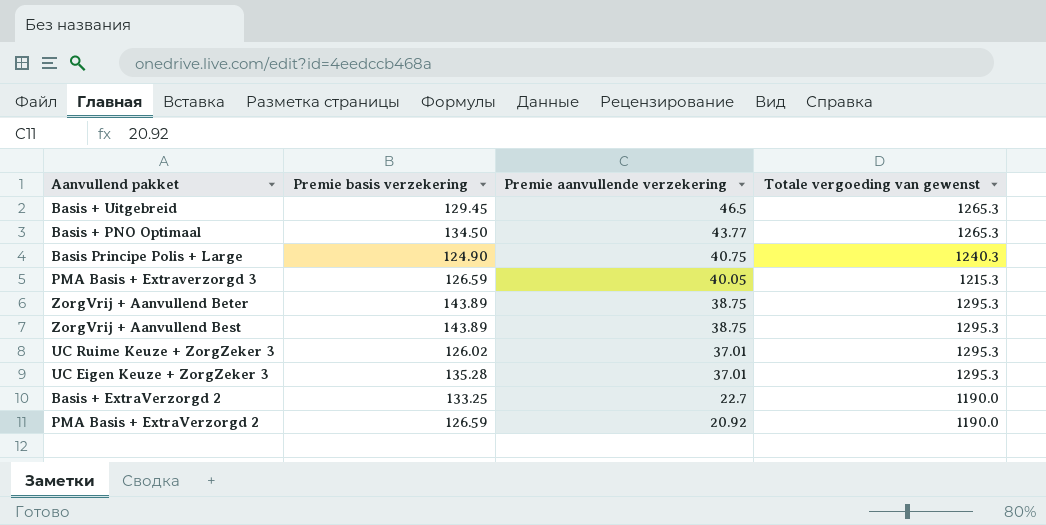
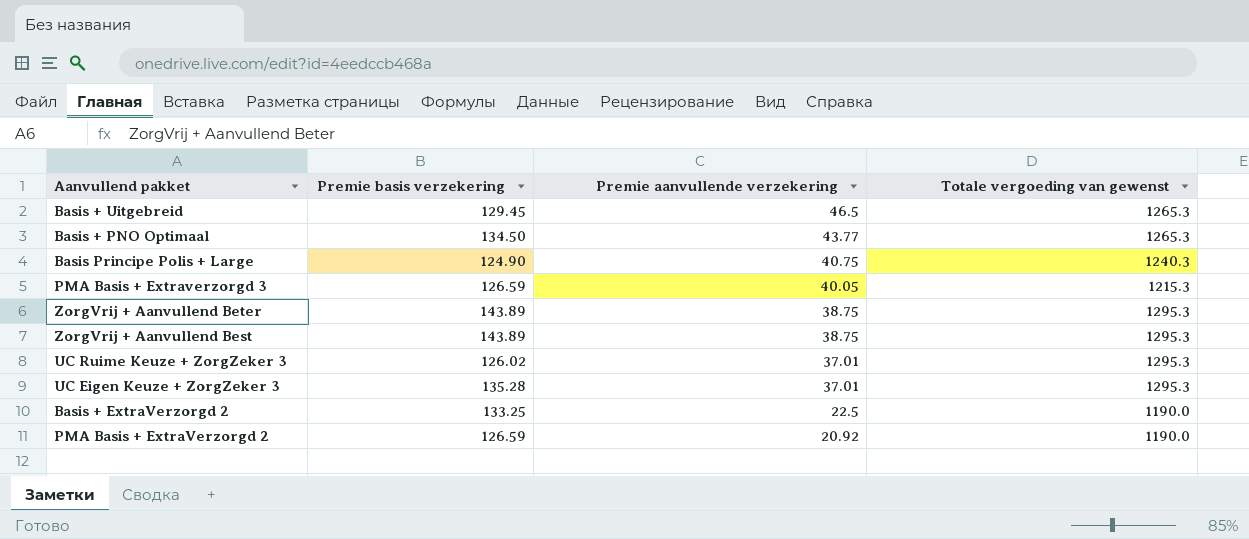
Basis + ExtraVerzorgd 2 | Premie aanvullende verzekering: 22.7 -> 22.5

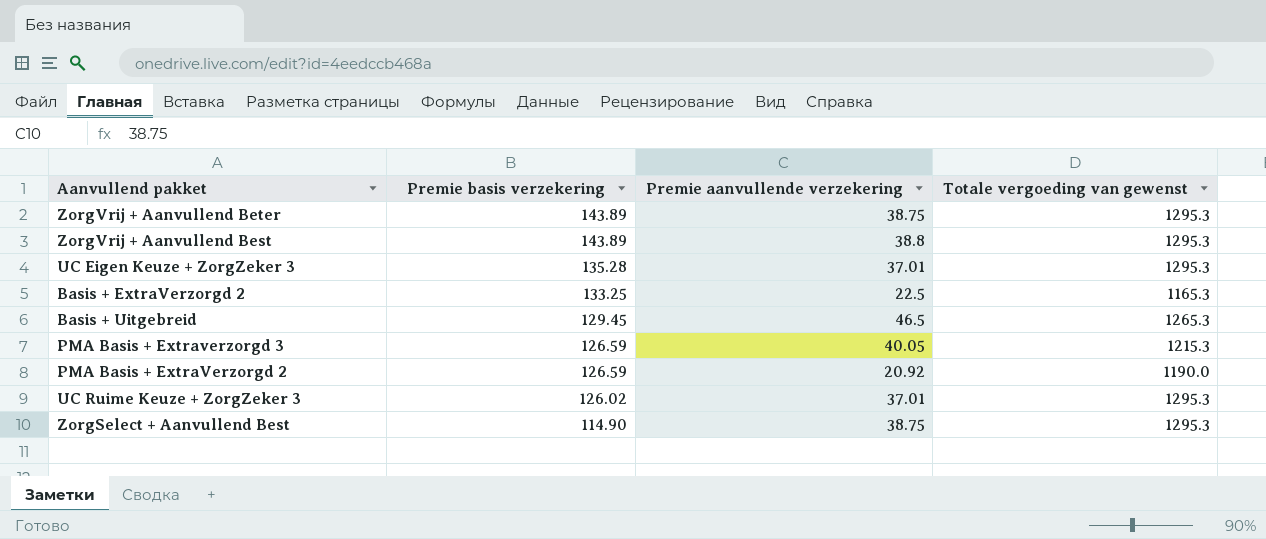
row order: Premie aanvullende verzekering descending -> Premie basis verzekering descending
row Basis + PNO Optimaal: 134.50 | 43.77 | 1265.3 -> none
row Basis Principe Polis + Large: 124.90 | 40.75 | 1240.3 -> none
ZorgVrij + Aanvullend Best | Premie aanvullende verzekering: 38.75 -> 38.8
Basis + ExtraVerzorgd 2 | Totale vergoeding van gewenst: 1190.0 -> 1165.3
row ZorgSelect + Aanvullend Best: none -> 114.90 | 38.75 | 1295.3

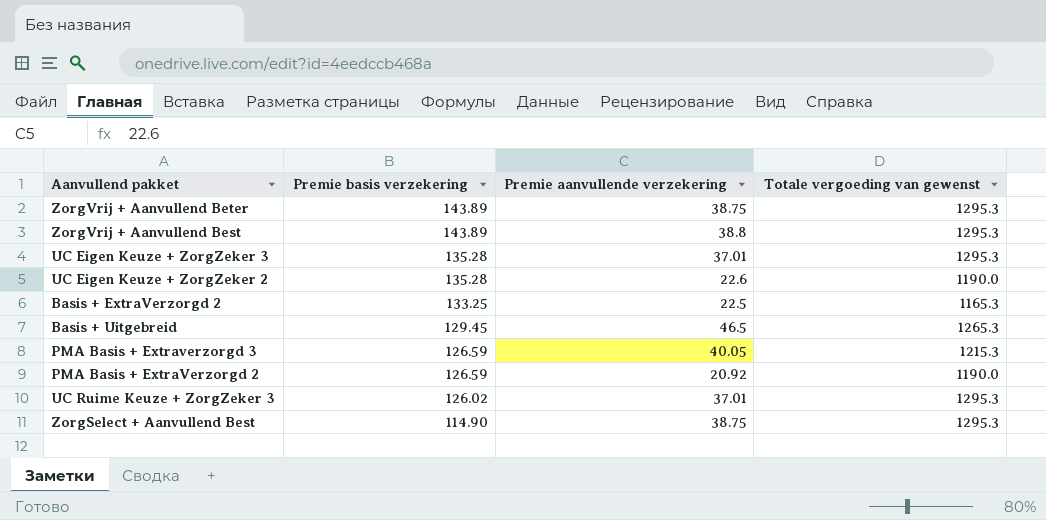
row UC Eigen Keuze + ZorgZeker 2: none -> 135.28 | 22.6 | 1190.0

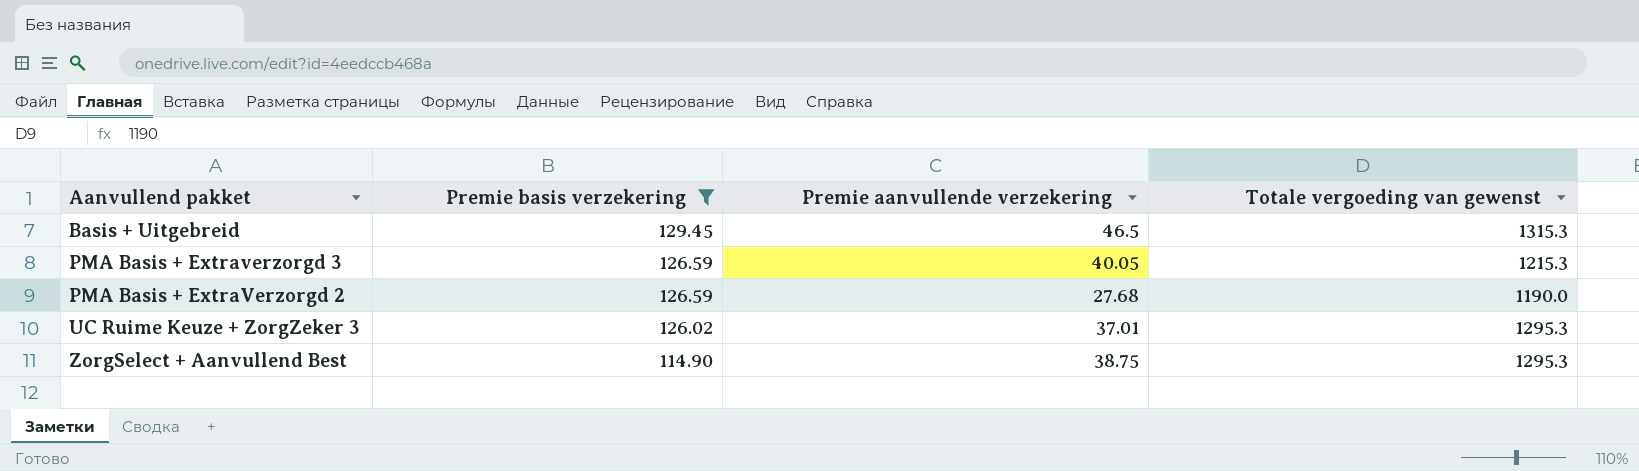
filter: none -> Premie basis verzekering <= 129.45
Basis + Uitgebreid | Totale vergoeding van gewenst: 1265.3 -> 1315.3
PMA Basis + ExtraVerzorgd 2 | Premie aanvullende verzekering: 20.92 -> 27.68

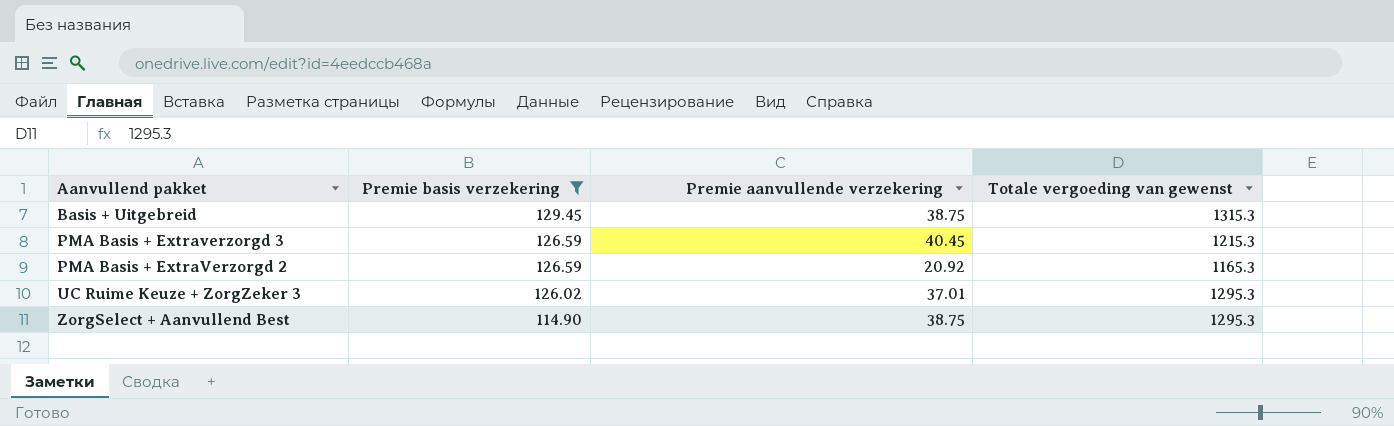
Basis + Uitgebreid | Premie aanvullende verzekering: 46.5 -> 38.75
PMA Basis + Extraverzorgd 3 | Premie aanvullende verzekering: 40.05 -> 40.45
PMA Basis + ExtraVerzorgd 2 | Premie aanvullende verzekering: 27.68 -> 20.92
PMA Basis + ExtraVerzorgd 2 | Totale vergoeding van gewenst: 1190.0 -> 1165.3

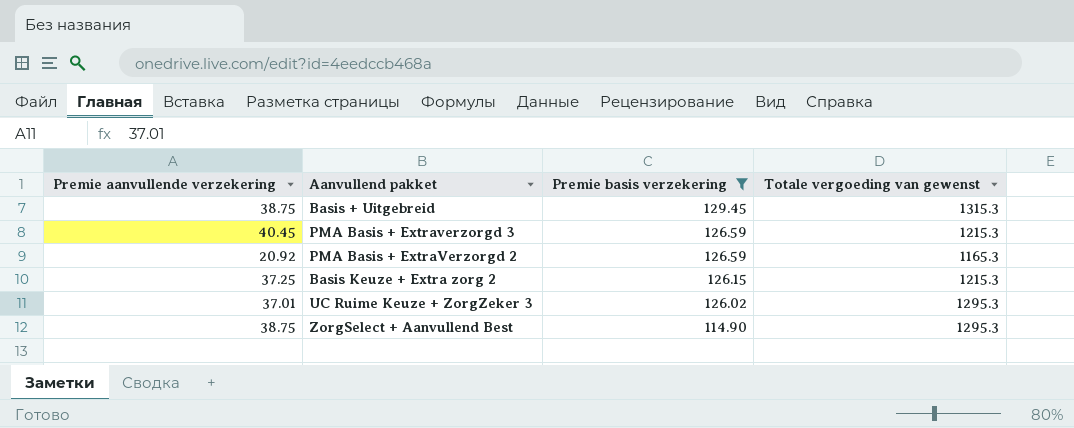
column Premie aanvullende verzekering | position: 3 -> 1
row Basis Keuze + Extra zorg 2: none -> 37.25 | 126.15 | 1215.3

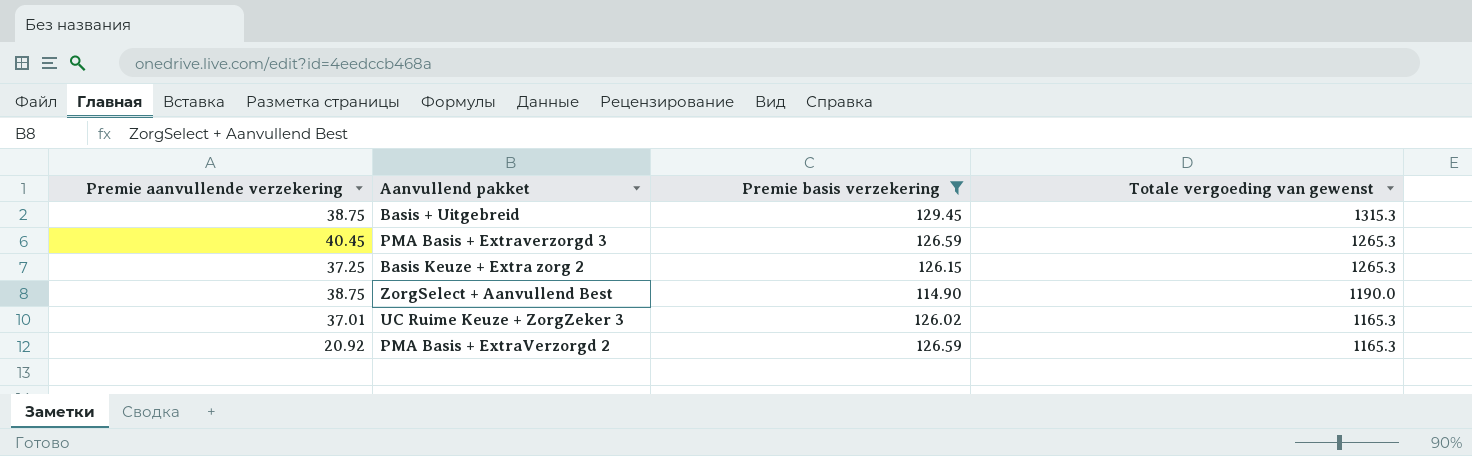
row order: Premie basis verzekering descending -> Totale vergoeding van gewenst descending
PMA Basis + Extraverzorgd 3 | Totale vergoeding van gewenst: 1215.3 -> 1265.3
Basis Keuze + Extra zorg 2 | Totale vergoeding van gewenst: 1215.3 -> 1265.3
ZorgSelect + Aanvullend Best | Totale vergoeding van gewenst: 1295.3 -> 1190.0
UC Ruime Keuze + ZorgZeker 3 | Totale vergoeding van gewenst: 1295.3 -> 1165.3

